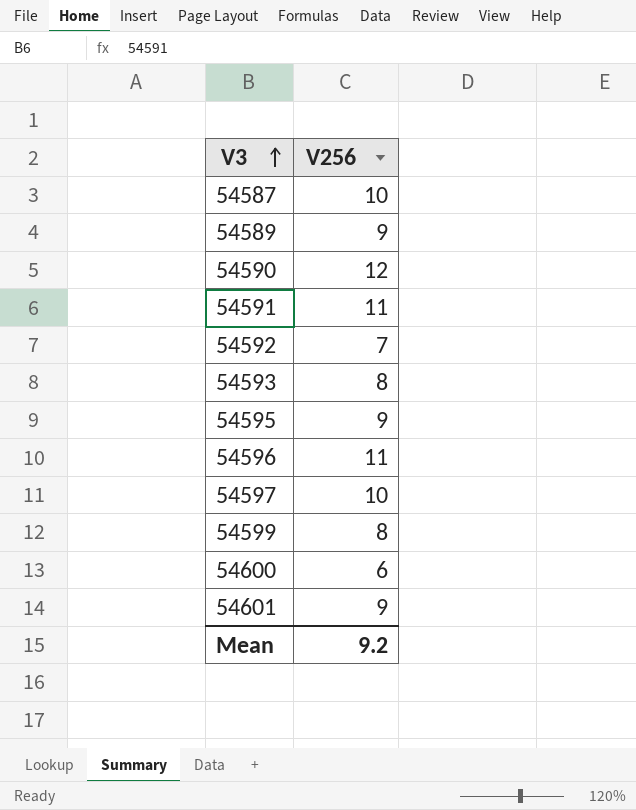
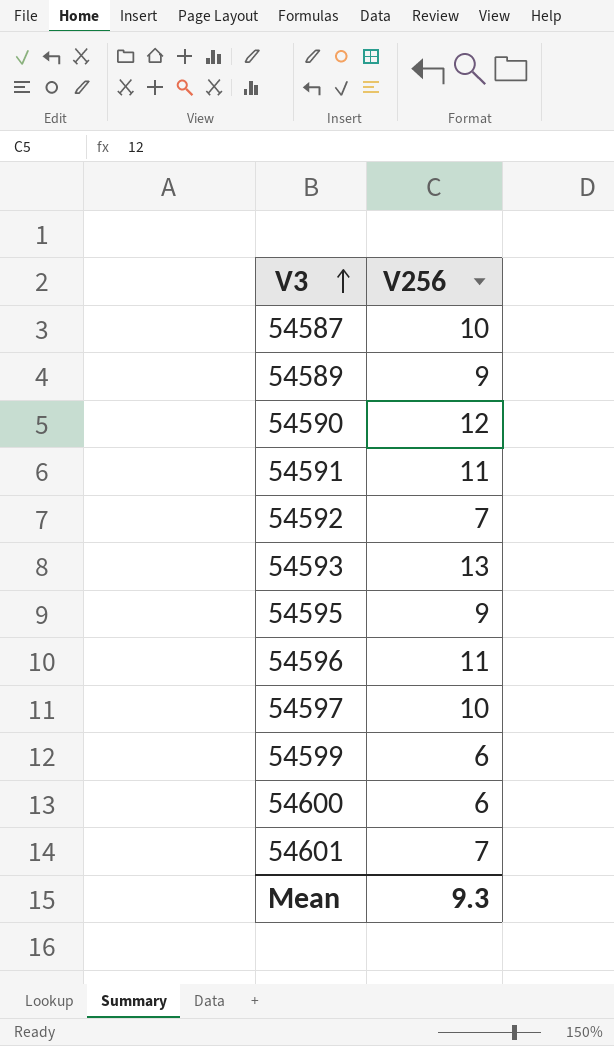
54593 | V256: 8 -> 13
54599 | V256: 8 -> 6
54601 | V256: 9 -> 7
Mean | V256: 9.2 -> 9.3

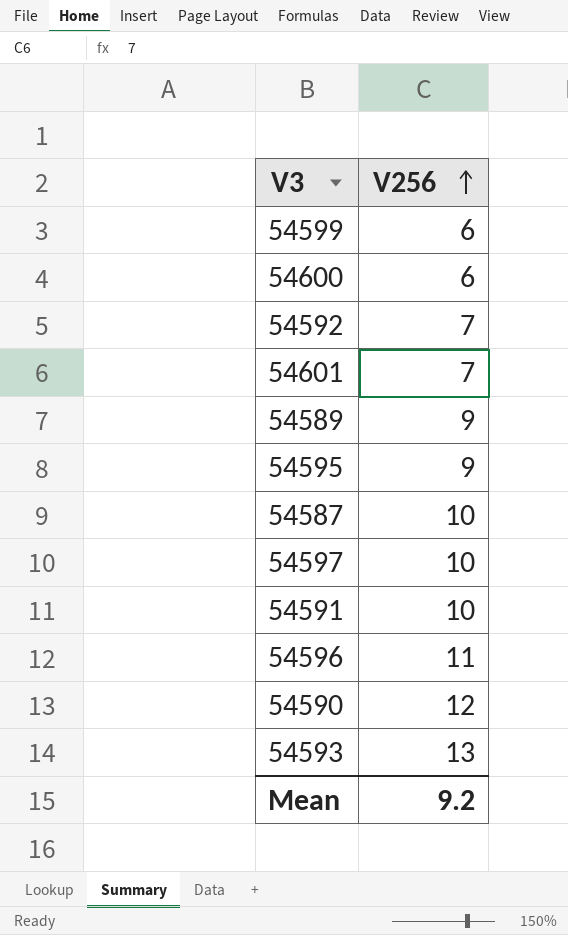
row order: V3 ascending -> V256 ascending
54591 | V256: 11 -> 10
Mean | V256: 9.3 -> 9.2

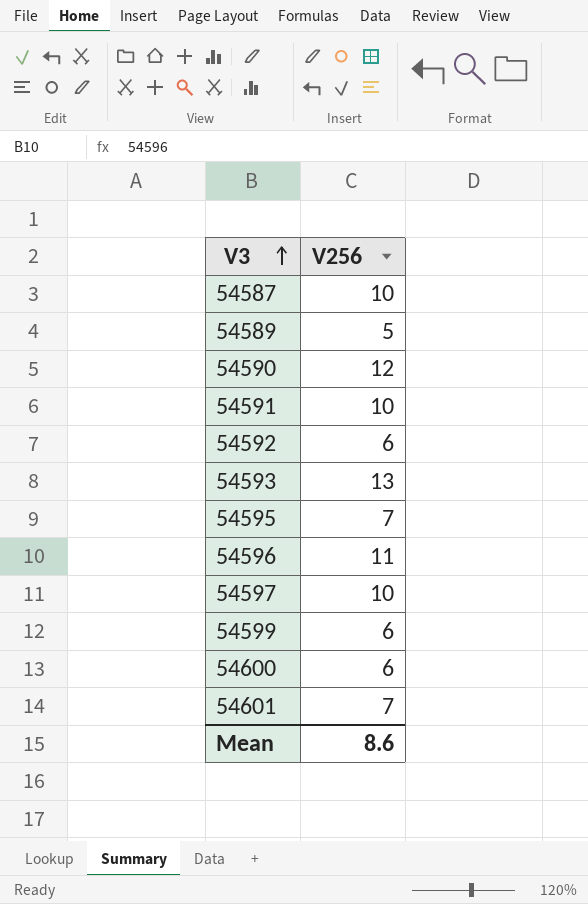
row order: V256 ascending -> V3 ascending
54589 | V256: 9 -> 5
54592 | V256: 7 -> 6
54595 | V256: 9 -> 7
Mean | V256: 9.2 -> 8.6

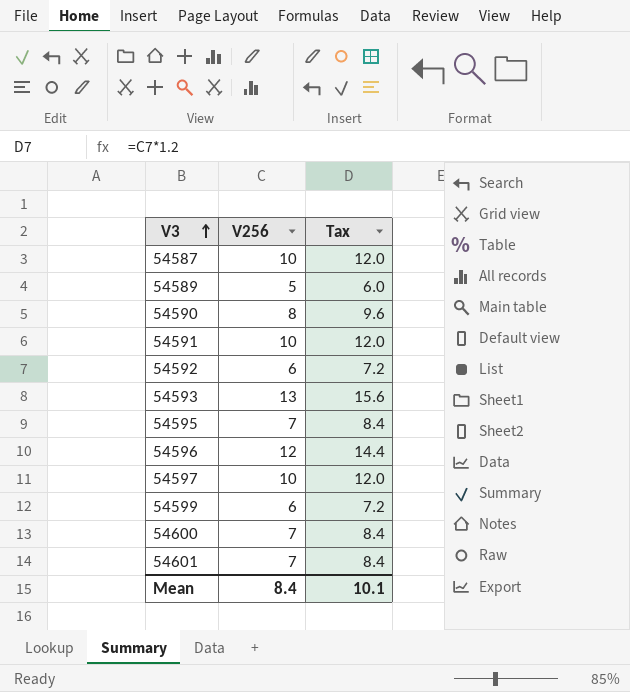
column Tax | formula: none -> [V256] * 1.2
54590 | V256: 12 -> 8
54596 | V256: 11 -> 12
54600 | V256: 6 -> 7
Mean | V256: 8.6 -> 8.4

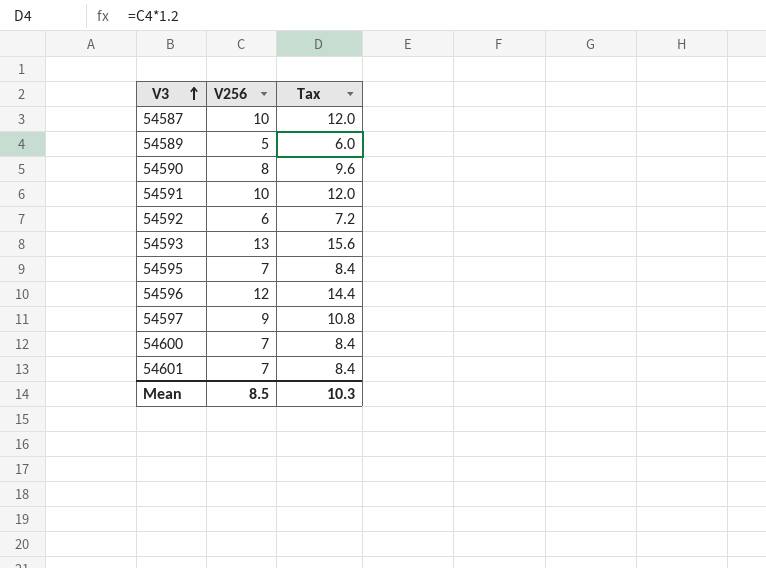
row 54599: 6 | 7.2 -> none
54597 | V256: 10 -> 9
54597 | Tax: 12.0 -> 10.8
Mean | V256: 8.4 -> 8.5
Mean | Tax: 10.1 -> 10.3

